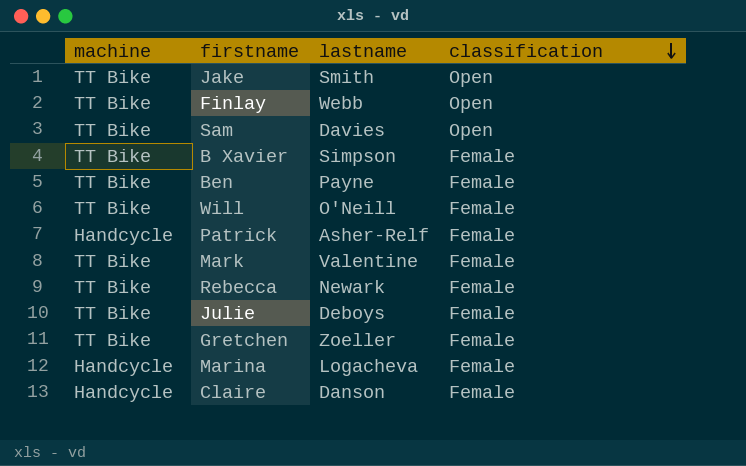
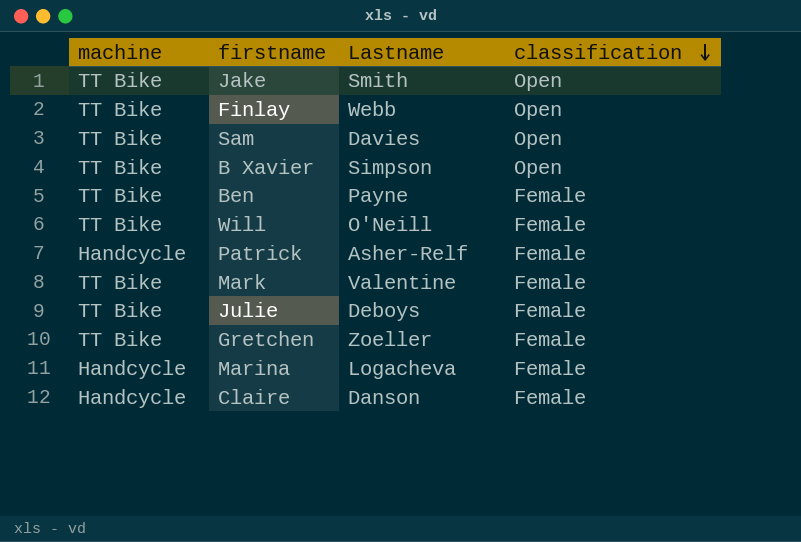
column name: lastname -> Lastname
row Rebecca: TT Bike | Newark | Female -> none
B Xavier | classification: Female -> Open

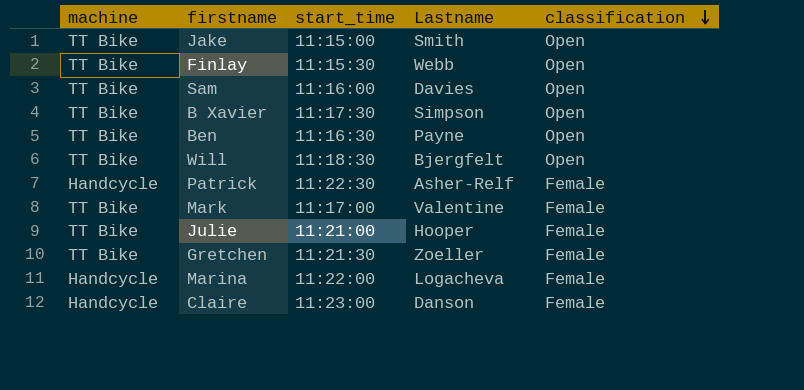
column start_time | position: none -> 3
Ben | classification: Female -> Open
Will | Lastname: O'Neill -> Bjergfelt
Will | classification: Female -> Open
Julie | Lastname: Deboys -> Hooper

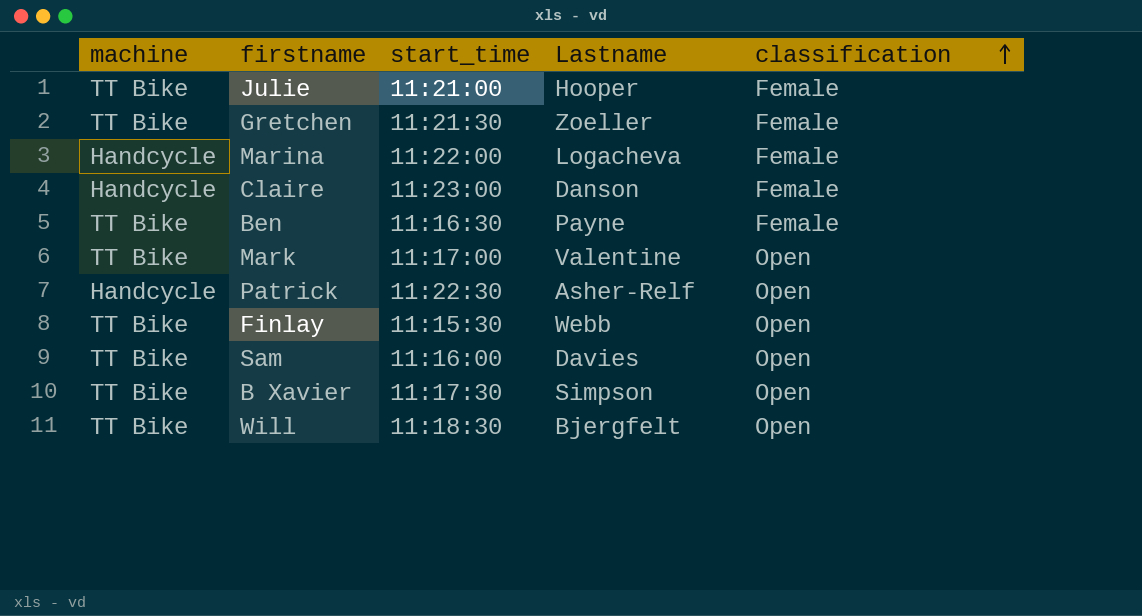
row order: classification descending -> classification ascending
row Jake: TT Bike | 11:15:00 | Smith | Open -> none
Ben | classification: Open -> Female
Mark | classification: Female -> Open
Patrick | classification: Female -> Open

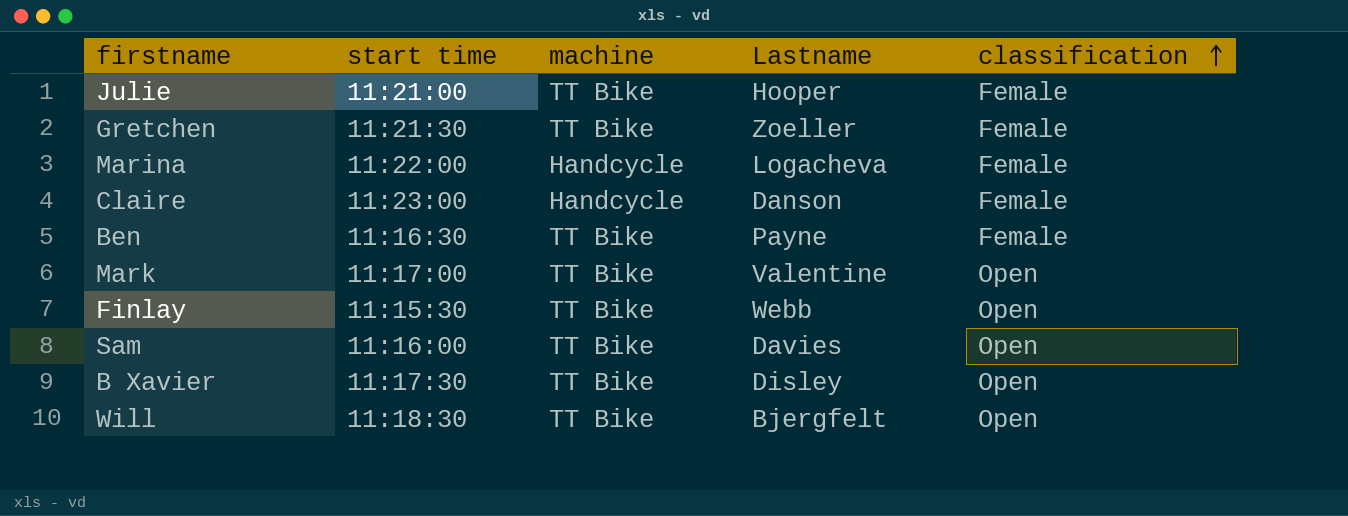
column name: start_time -> start time
column machine | position: 1 -> 3
row Patrick: Handcycle | 11:22:30 | Asher-Relf | Open -> none
B Xavier | Lastname: Simpson -> Disley

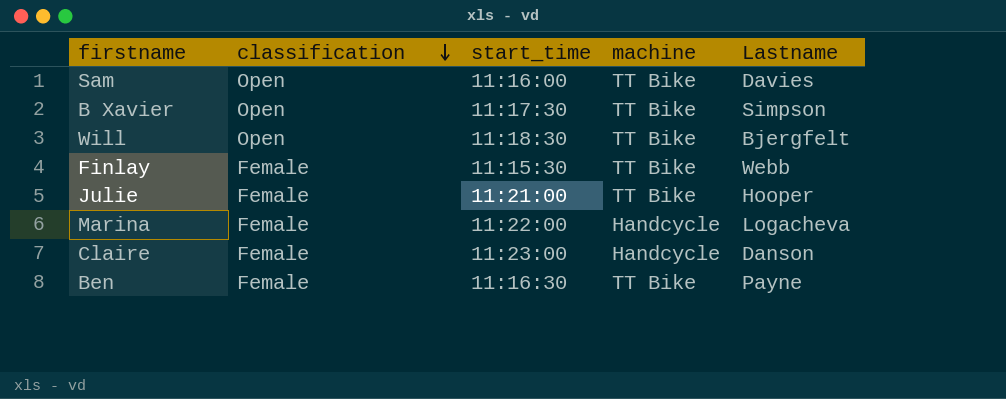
row order: classification ascending -> classification descending
column classification | position: 5 -> 2
column name: start time -> start_time
row Gretchen: 11:21:30 | TT Bike | Zoeller | Female -> none
row Mark: 11:17:00 | TT Bike | Valentine | Open -> none
B Xavier | Lastname: Disley -> Simpson
Finlay | classification: Open -> Female

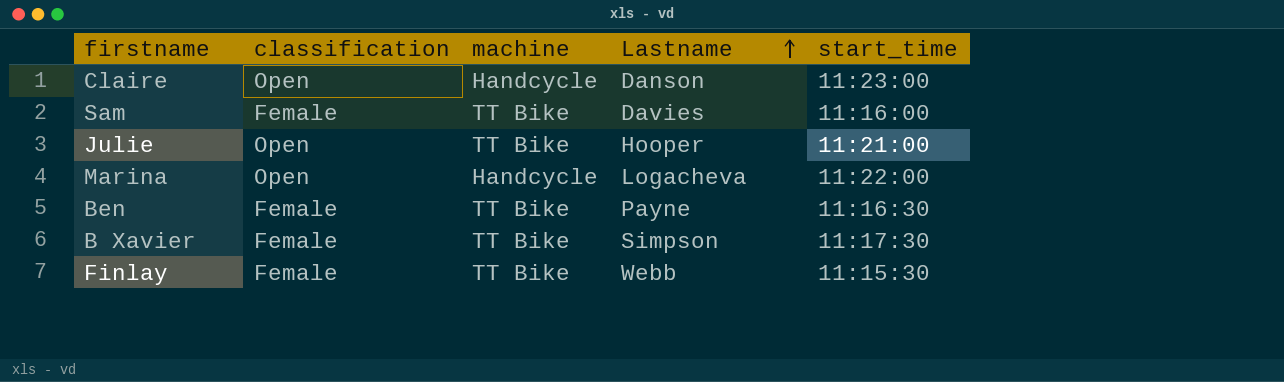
row order: classification descending -> Lastname ascending
column start_time | position: 3 -> 5
row Will: Open | 11:18:30 | TT Bike | Bjergfelt -> none
Claire | classification: Female -> Open
Sam | classification: Open -> Female
Julie | classification: Female -> Open
Marina | classification: Female -> Open
B Xavier | classification: Open -> Female

